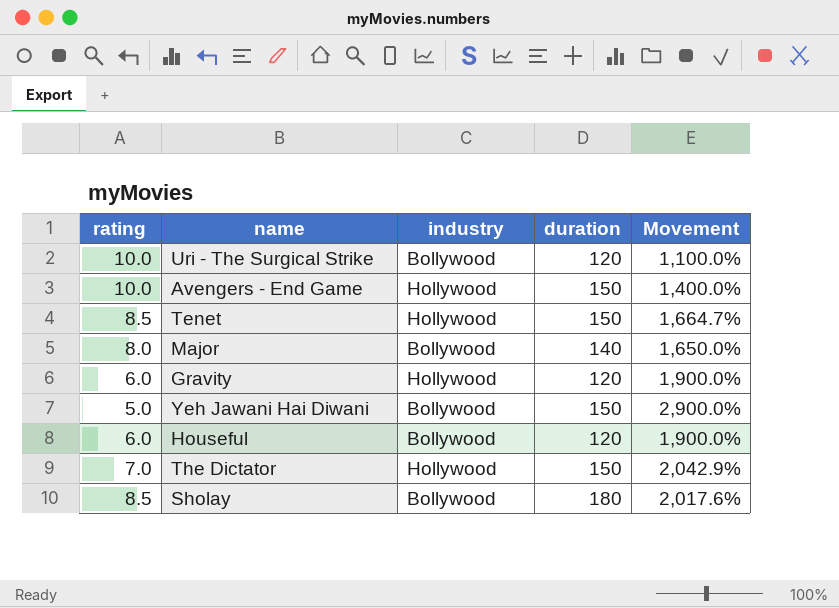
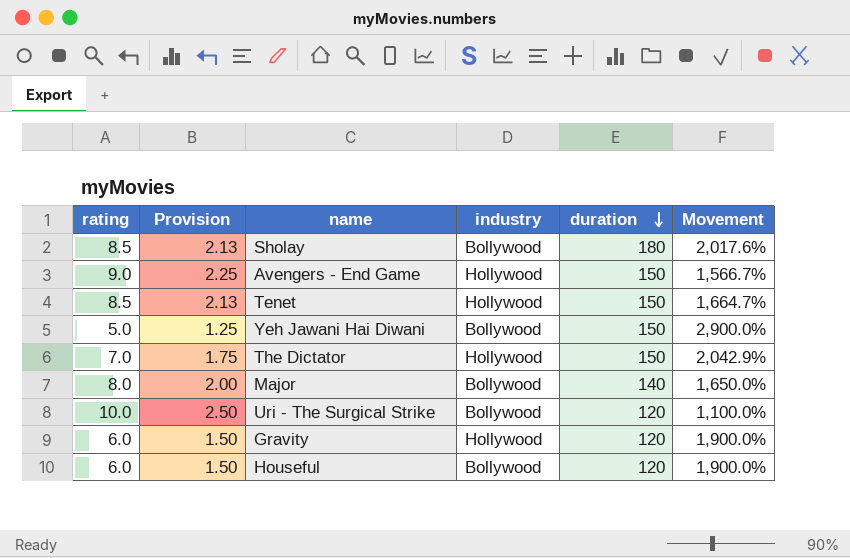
row order: none -> duration descending
column Provision | formula: none -> [rating] * 0.25
Avengers - End Game | rating: 10.0 -> 9.0
Avengers - End Game | Movement: 1,400.0% -> 1,566.7%

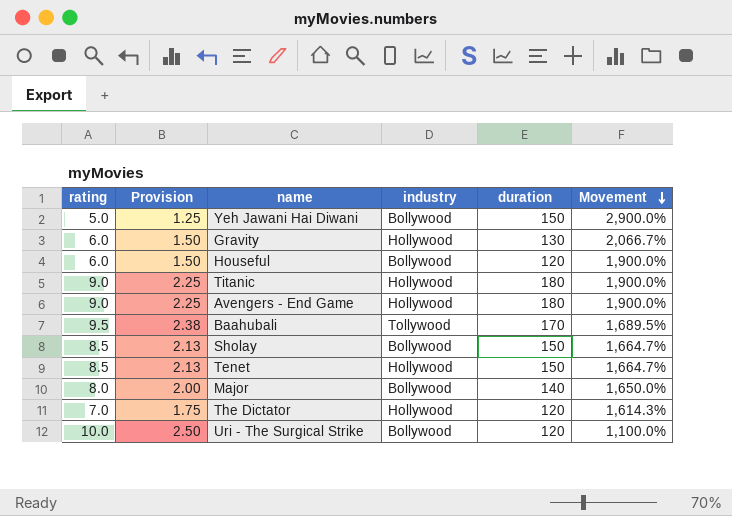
row order: duration descending -> Movement descending
Gravity | duration: 120 -> 130
Gravity | Movement: 1,900.0% -> 2,066.7%
row Titanic: none -> 9.0 | 2.25 | Hollywood | 180 | 1,900.0%
Avengers - End Game | duration: 150 -> 180
Avengers - End Game | Movement: 1,566.7% -> 1,900.0%
row Baahubali: none -> 9.5 | 2.38 | Tollywood | 170 | 1,689.5%
Sholay | duration: 180 -> 150
Sholay | Movement: 2,017.6% -> 1,664.7%
The Dictator | duration: 150 -> 120
The Dictator | Movement: 2,042.9% -> 1,614.3%

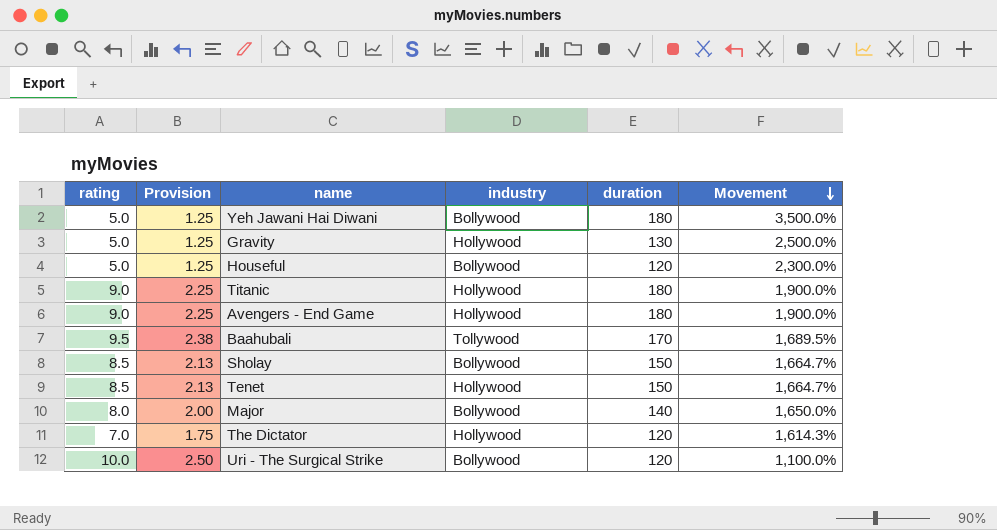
Yeh Jawani Hai Diwani | duration: 150 -> 180
Yeh Jawani Hai Diwani | Movement: 2,900.0% -> 3,500.0%
Gravity | rating: 6.0 -> 5.0
Gravity | Provision: 1.50 -> 1.25
Gravity | Movement: 2,066.7% -> 2,500.0%
Houseful | rating: 6.0 -> 5.0
Houseful | Provision: 1.50 -> 1.25
Houseful | Movement: 1,900.0% -> 2,300.0%

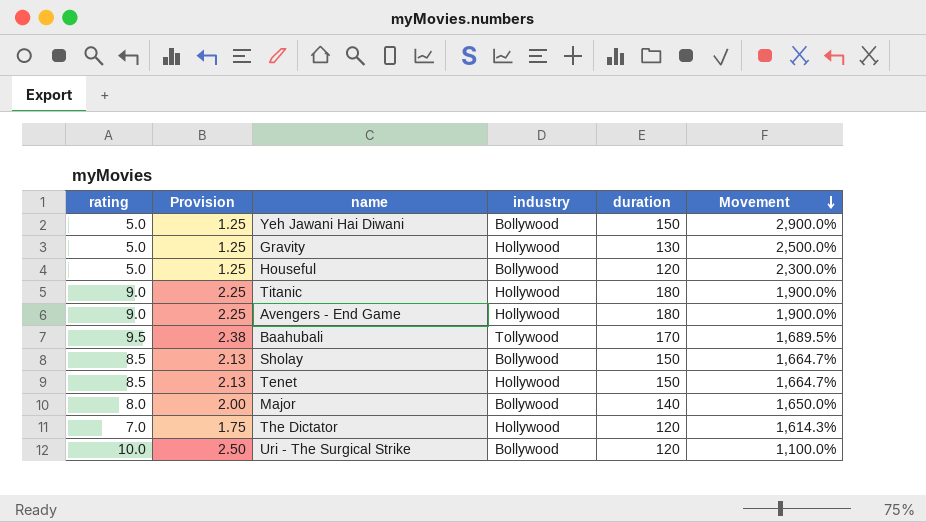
Yeh Jawani Hai Diwani | duration: 180 -> 150
Yeh Jawani Hai Diwani | Movement: 3,500.0% -> 2,900.0%

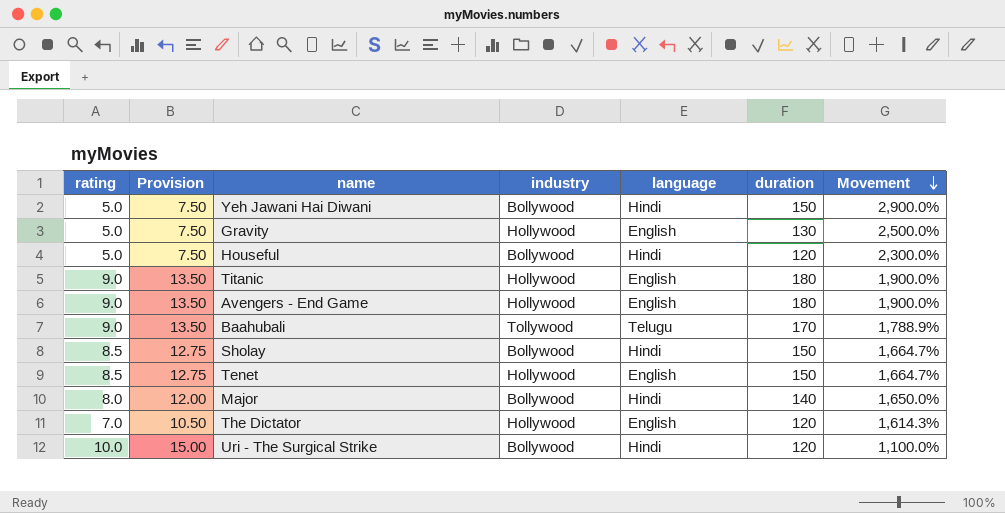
column Provision | formula: [rating] * 0.25 -> [rating] * 1.5
column language | position: none -> 5
Baahubali | rating: 9.5 -> 9.0
Baahubali | Movement: 1,689.5% -> 1,788.9%

